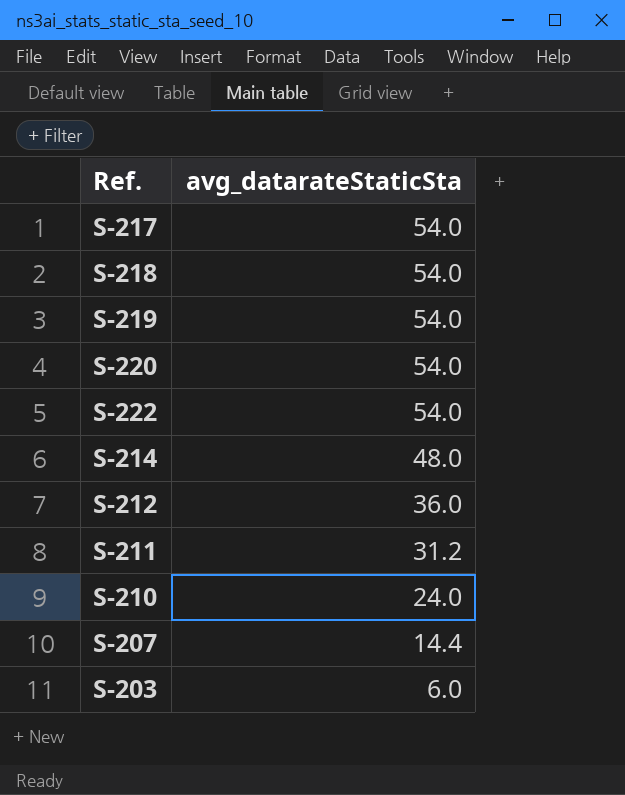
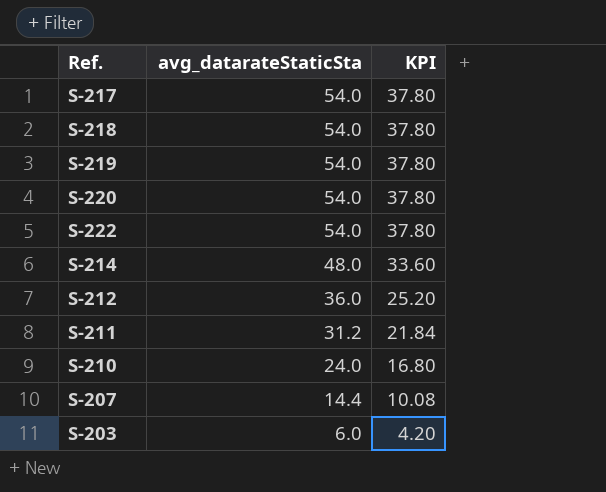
column KPI | formula: none -> [avg_datarateStaticSta] * 0.7

